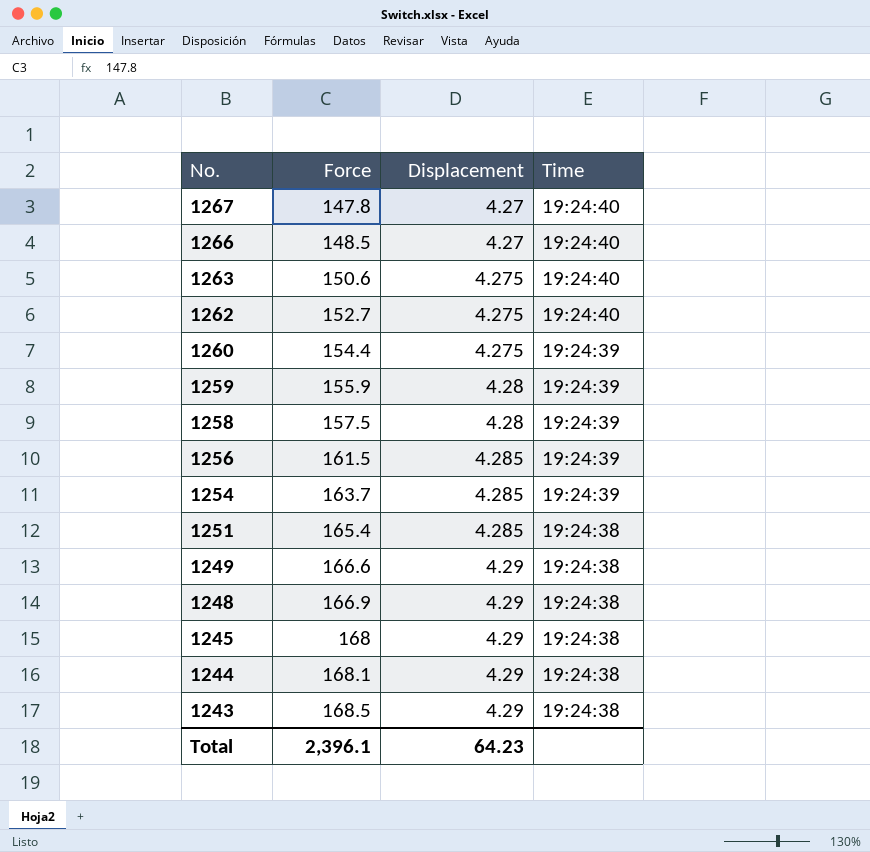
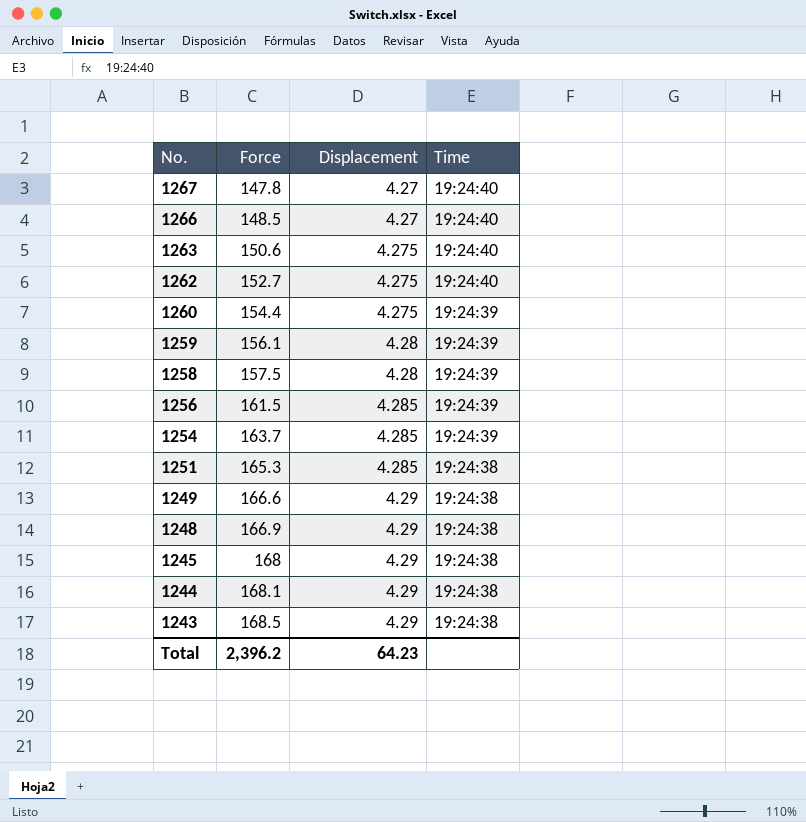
1259 | Force: 155.9 -> 156.1
1251 | Force: 165.4 -> 165.3
Total | Force: 2,396.1 -> 2,396.2

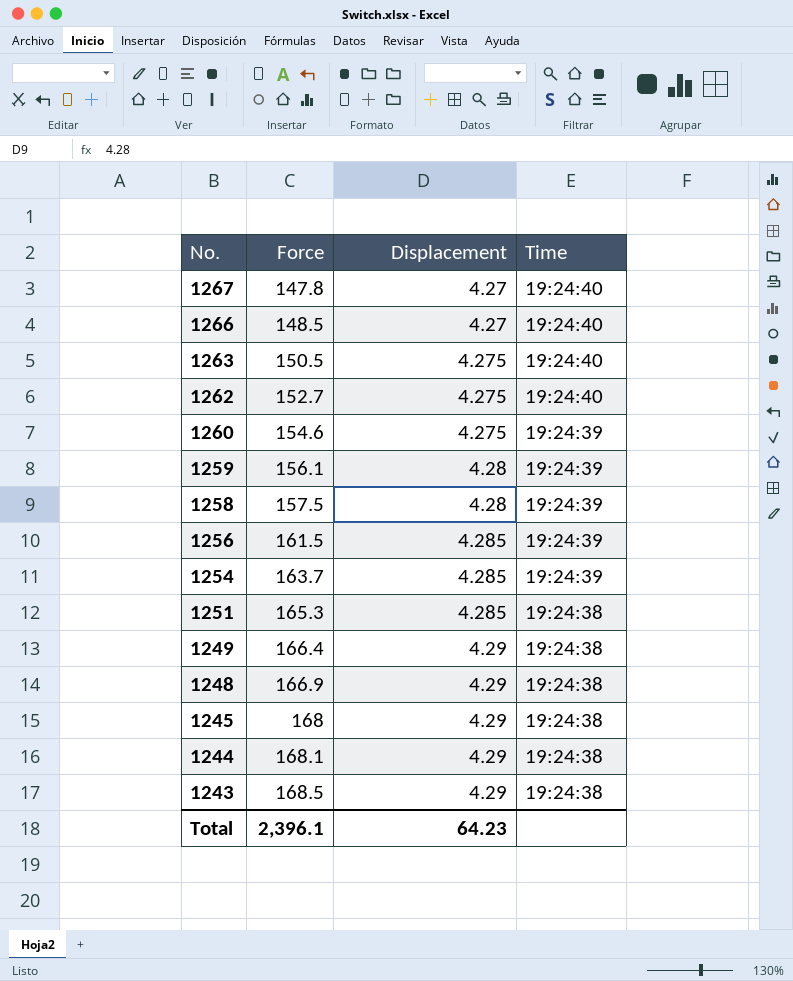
1263 | Force: 150.6 -> 150.5
1260 | Force: 154.4 -> 154.6
1249 | Force: 166.6 -> 166.4
Total | Force: 2,396.2 -> 2,396.1

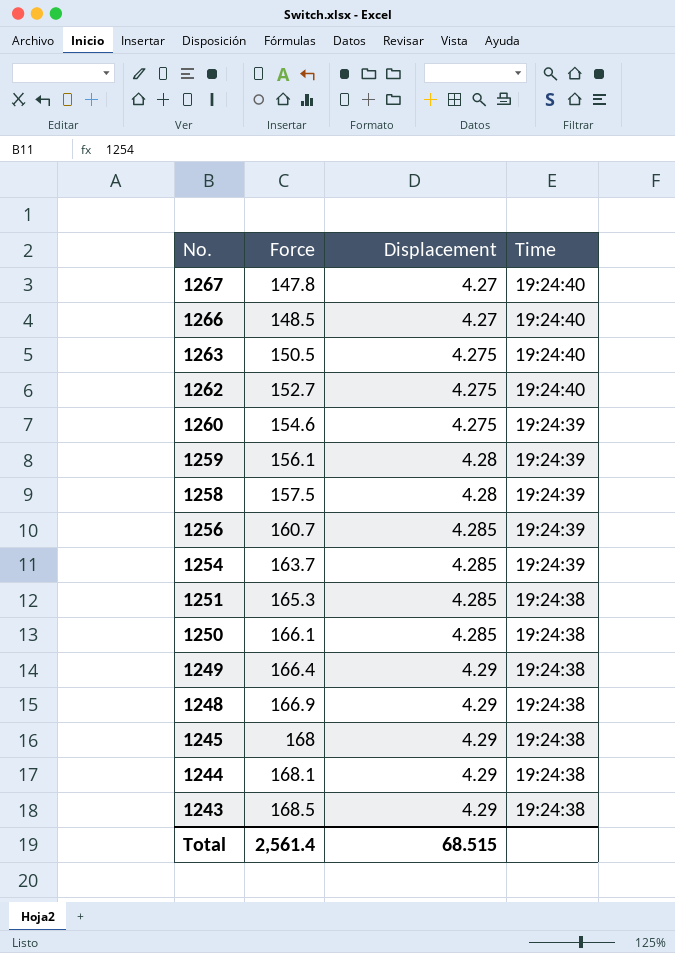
1256 | Force: 161.5 -> 160.7
row 1250: none -> 166.1 | 4.285 | 19:24:38
Total | Force: 2,396.1 -> 2,561.4
Total | Displacement: 64.23 -> 68.515

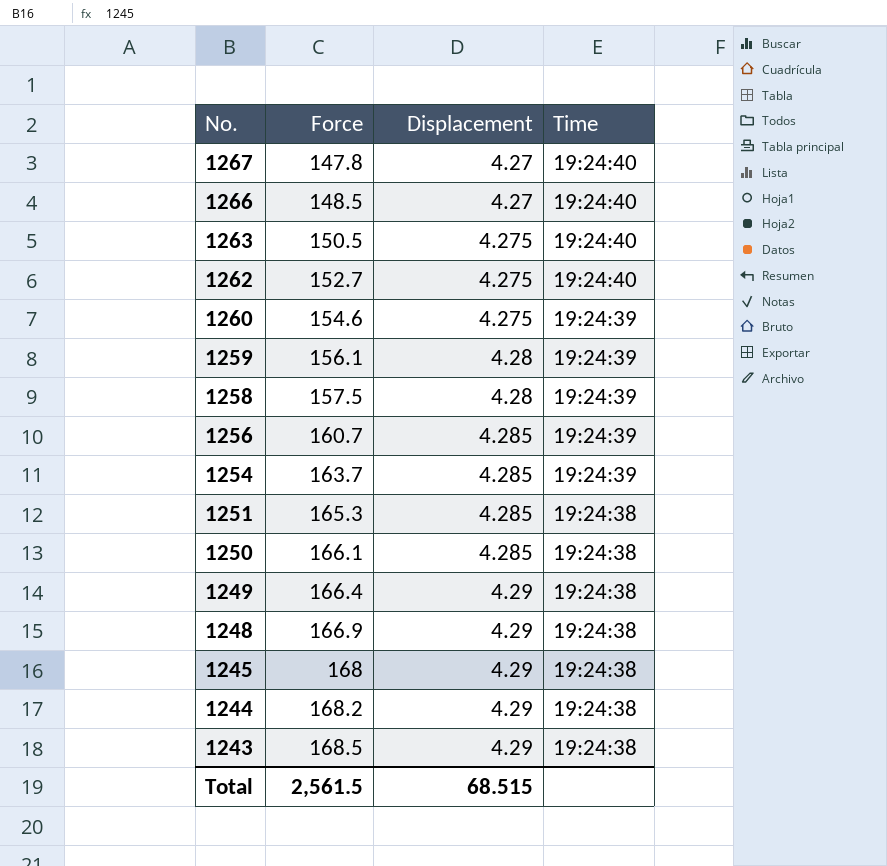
1244 | Force: 168.1 -> 168.2
Total | Force: 2,561.4 -> 2,561.5

